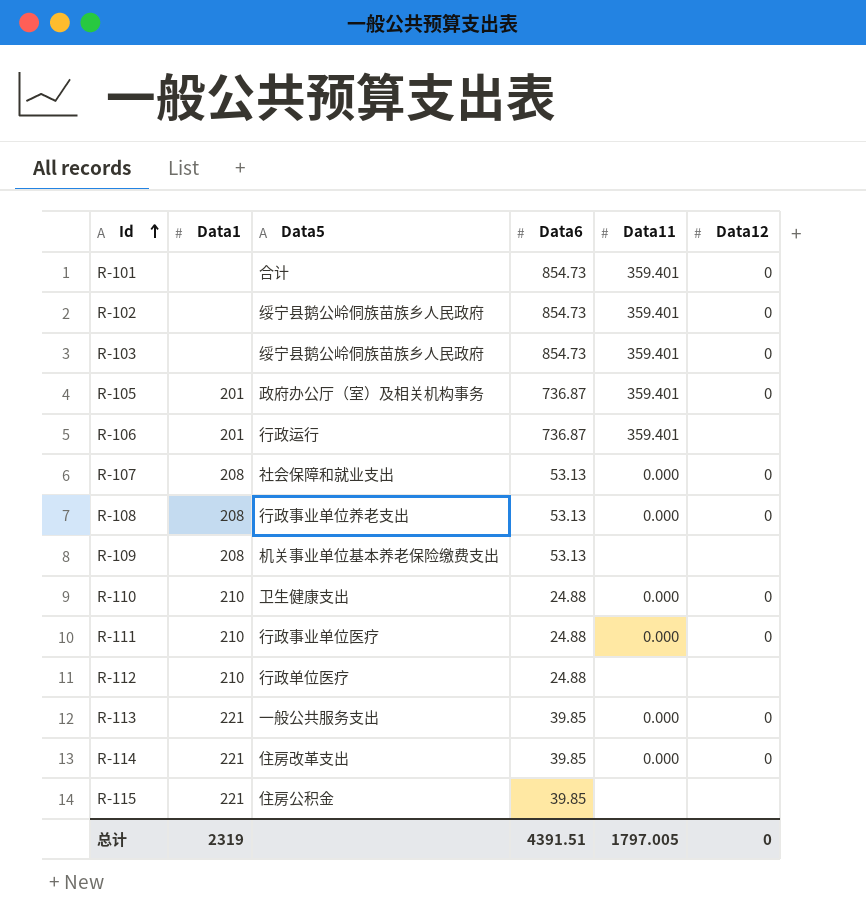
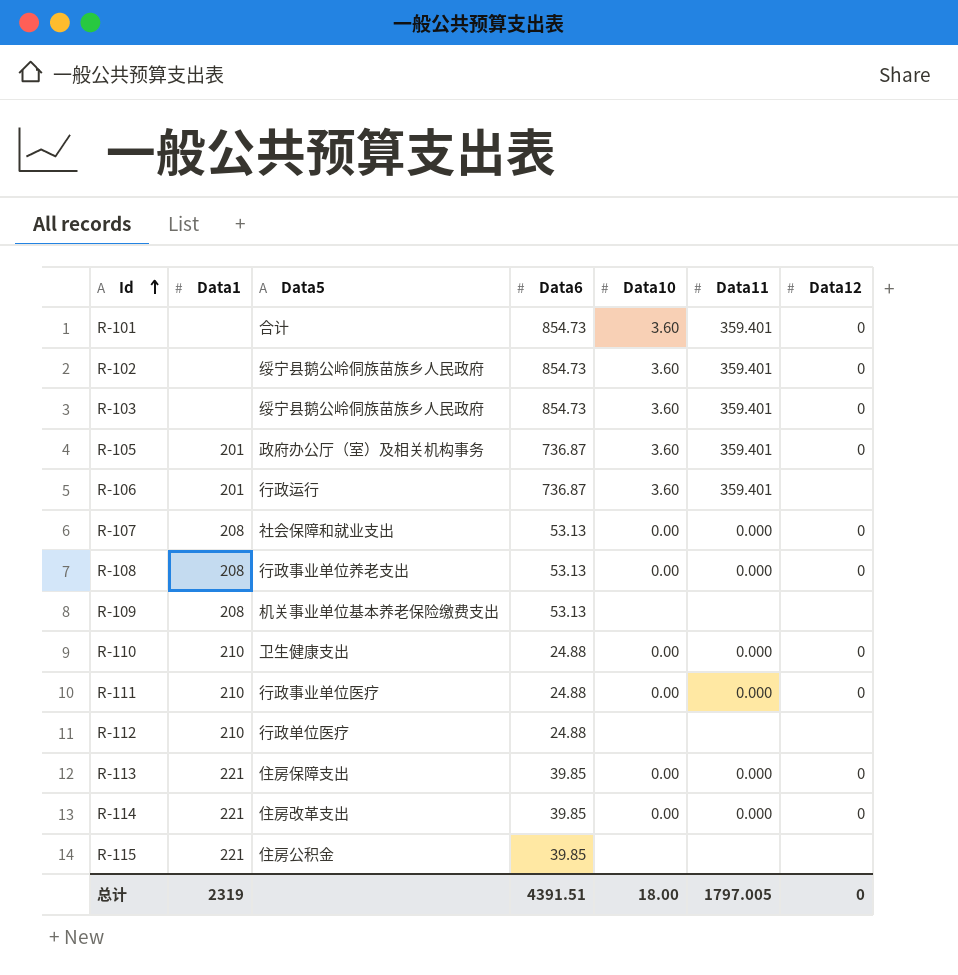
column Data10 | position: none -> 5
R-113 | Data5: 一般公共服务支出 -> 住房保障支出

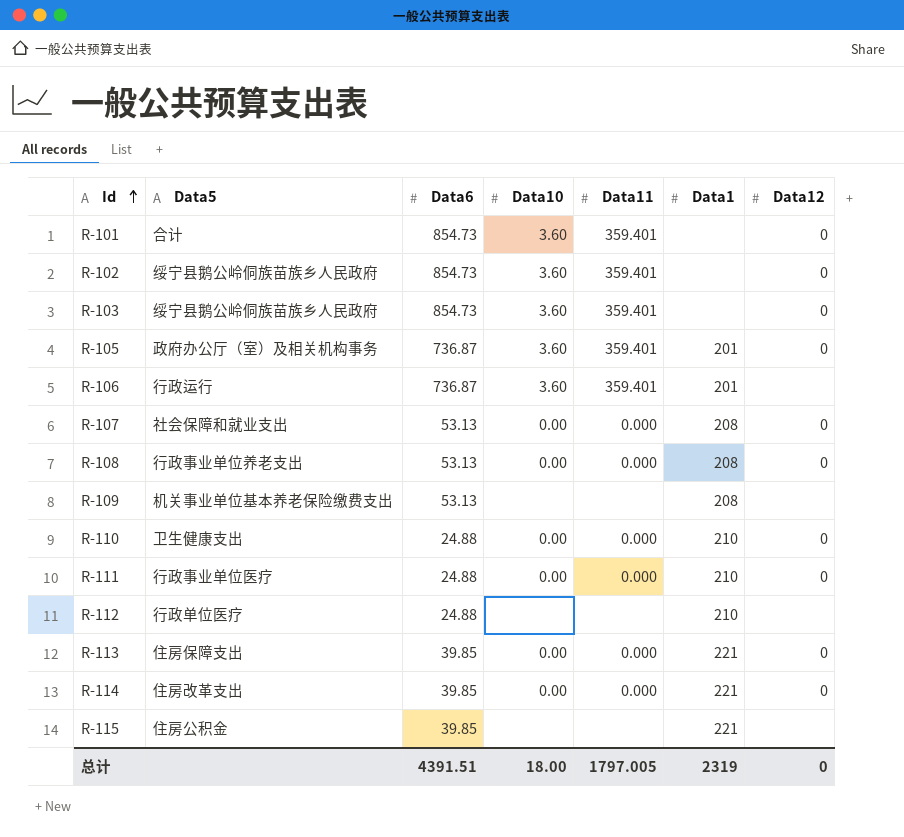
column Data1 | position: 2 -> 6

